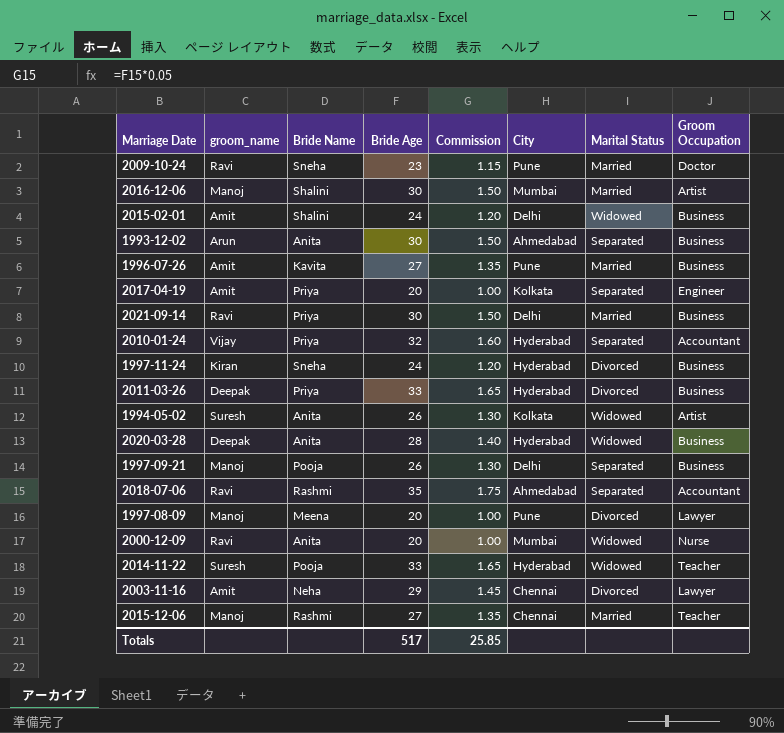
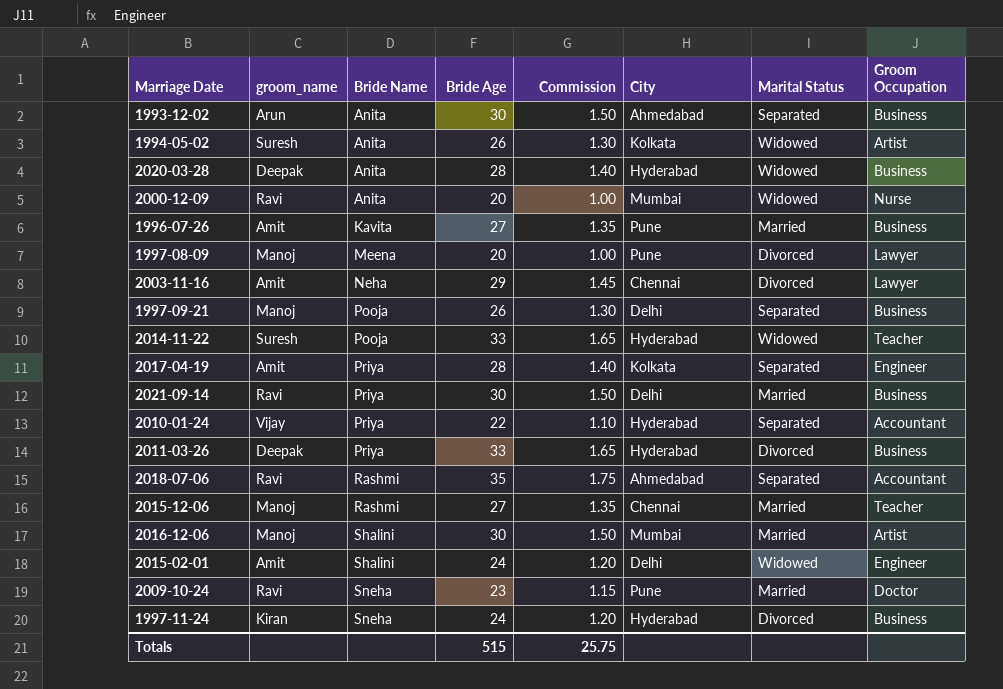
row order: none -> Bride Name ascending
2017-04-19 | Bride Age: 20 -> 28
2017-04-19 | Commission: 1.00 -> 1.40
2010-01-24 | Bride Age: 32 -> 22
2010-01-24 | Commission: 1.60 -> 1.10
2015-02-01 | Groom Occupation: Business -> Engineer
Totals | Bride Age: 517 -> 515
Totals | Commission: 25.85 -> 25.75

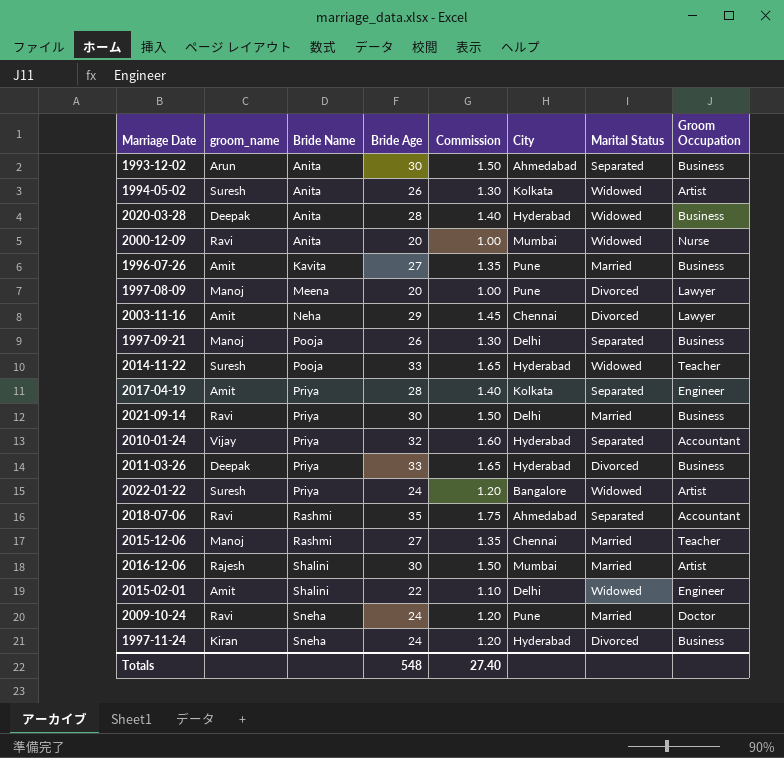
2010-01-24 | Bride Age: 22 -> 32
2010-01-24 | Commission: 1.10 -> 1.60
row 2022-01-22: none -> Suresh | Priya | 24 | 1.20 | Bangalore | Widowed | Artist
2016-12-06 | groom_name: Manoj -> Rajesh
2015-02-01 | Bride Age: 24 -> 22
2015-02-01 | Commission: 1.20 -> 1.10
2009-10-24 | Bride Age: 23 -> 24
2009-10-24 | Commission: 1.15 -> 1.20
Totals | Bride Age: 515 -> 548
Totals | Commission: 25.75 -> 27.40

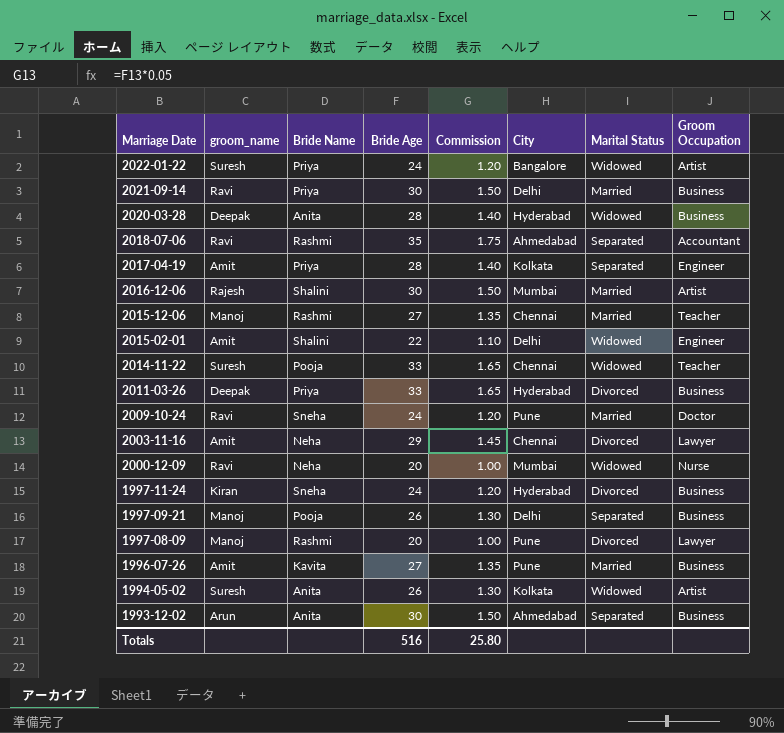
row order: Bride Name ascending -> Marriage Date descending
row 2010-01-24: Vijay | Priya | 32 | 1.60 | Hyderabad | Separated | Accountant -> none
2014-11-22 | City: Hyderabad -> Chennai
2000-12-09 | Bride Name: Anita -> Neha
1997-08-09 | Bride Name: Meena -> Rashmi
Totals | Bride Age: 548 -> 516
Totals | Commission: 27.40 -> 25.80

